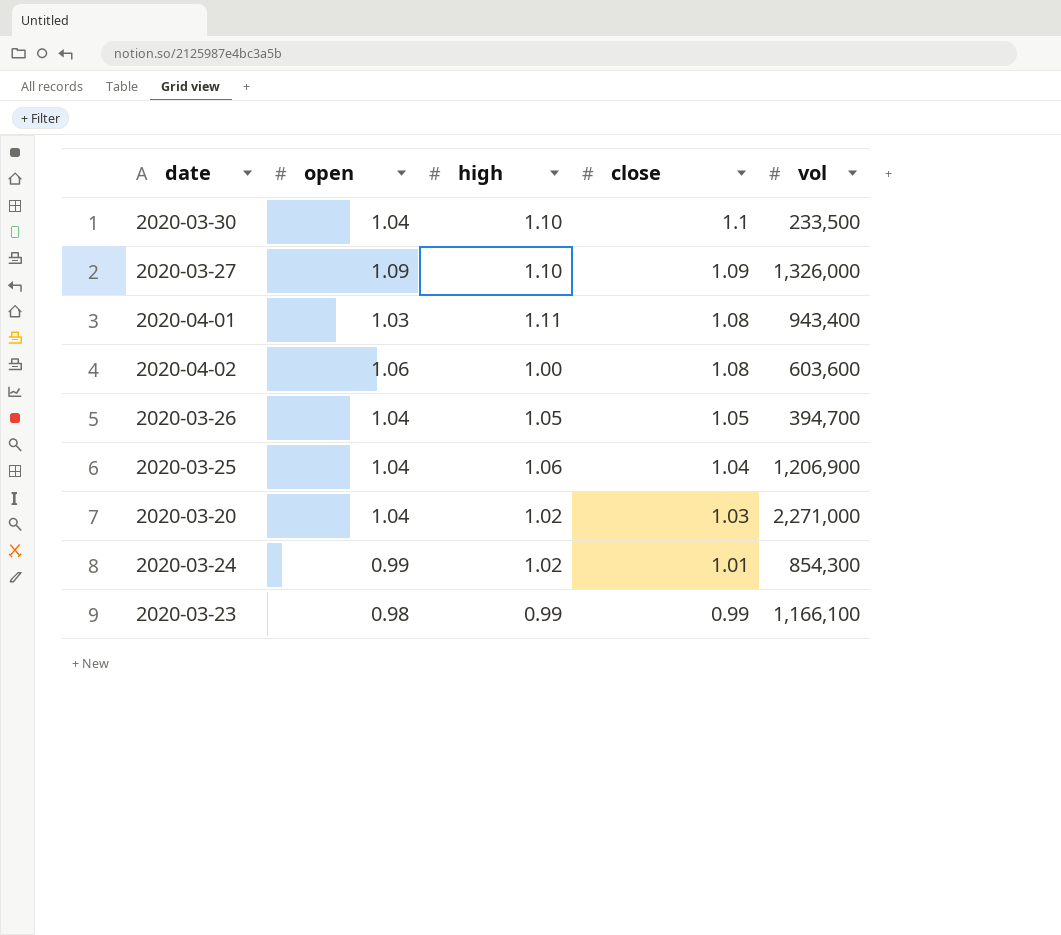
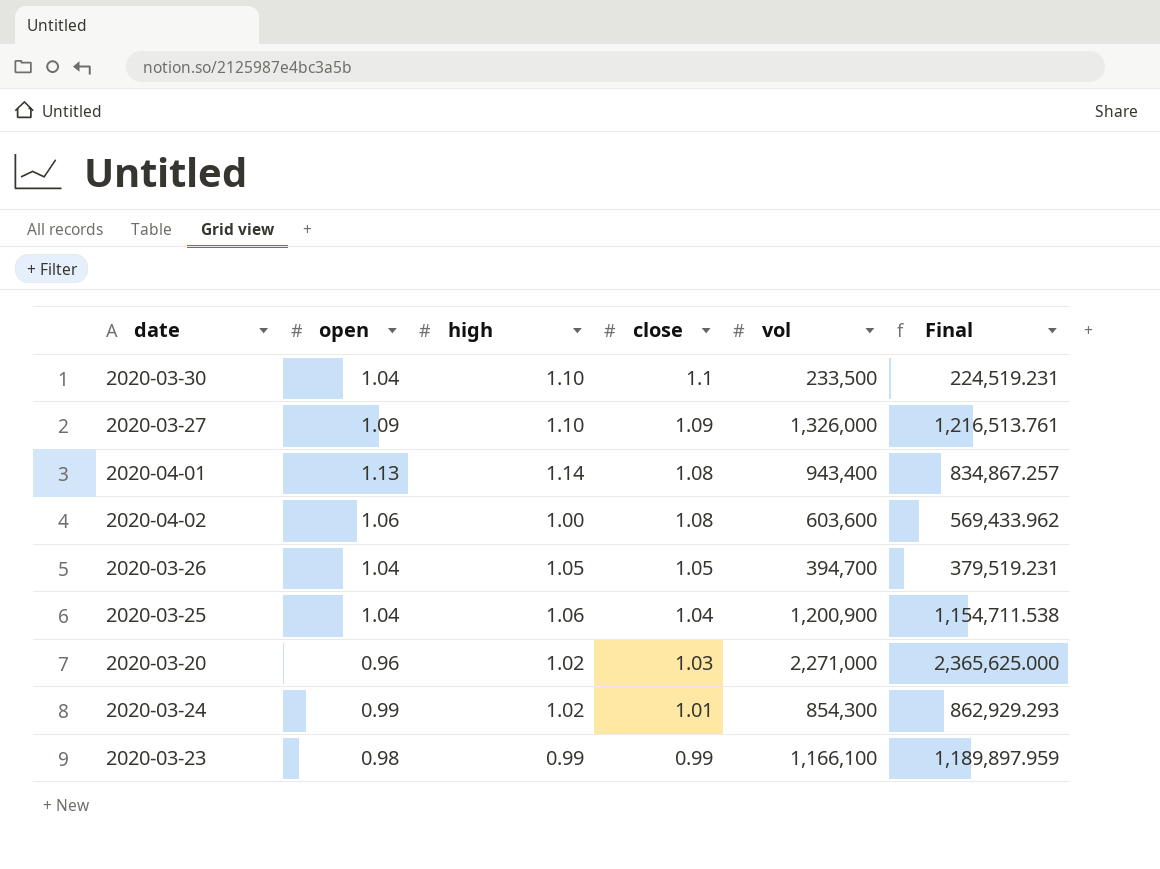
column Final | formula: none -> [vol] / [open]
2020-04-01 | open: 1.03 -> 1.13
2020-04-01 | high: 1.11 -> 1.14
2020-03-25 | vol: 1,206,900 -> 1,200,900
2020-03-20 | open: 1.04 -> 0.96

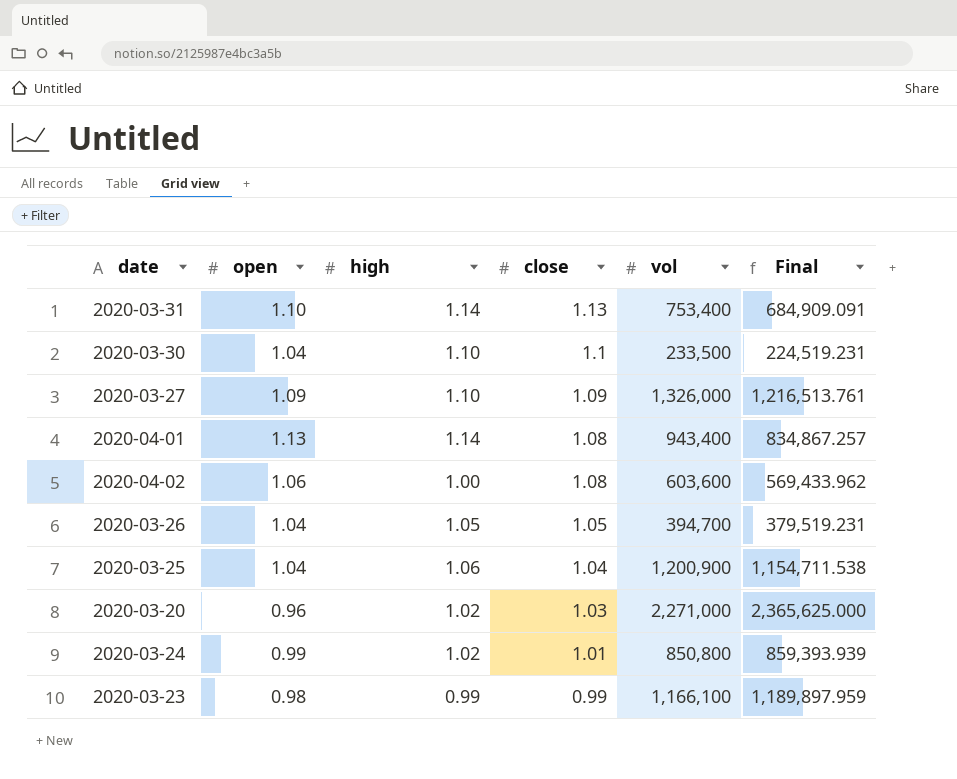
row 2020-03-31: none -> 1.10 | 1.14 | 1.13 | 753,400 | 684,909.091
2020-03-24 | vol: 854,300 -> 850,800
2020-03-24 | Final: 862,929.293 -> 859,393.939

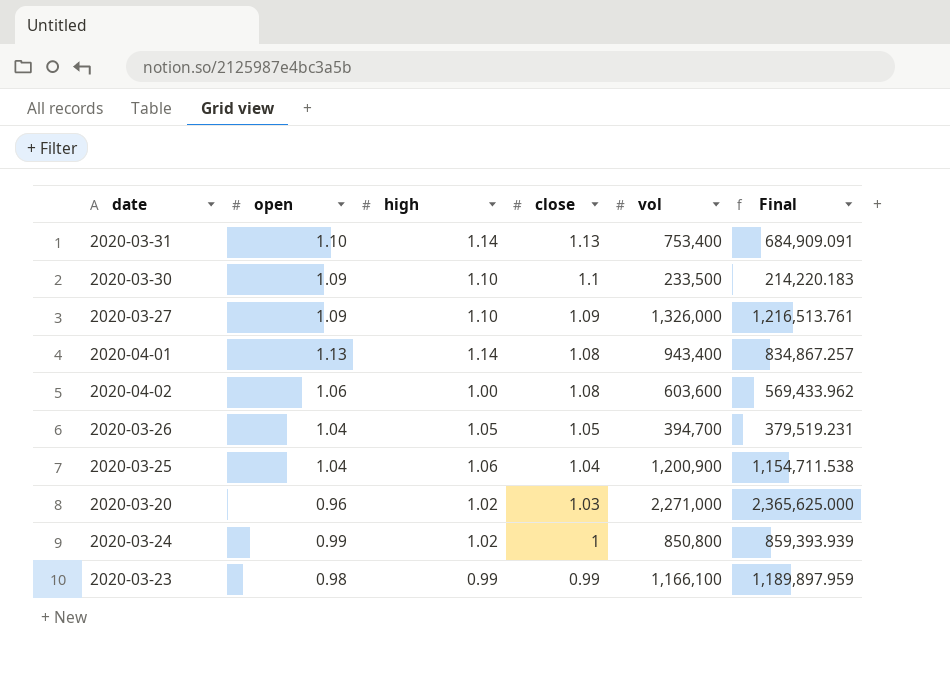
2020-03-30 | open: 1.04 -> 1.09
2020-03-30 | Final: 224,519.231 -> 214,220.183
2020-03-24 | close: 1.01 -> 1

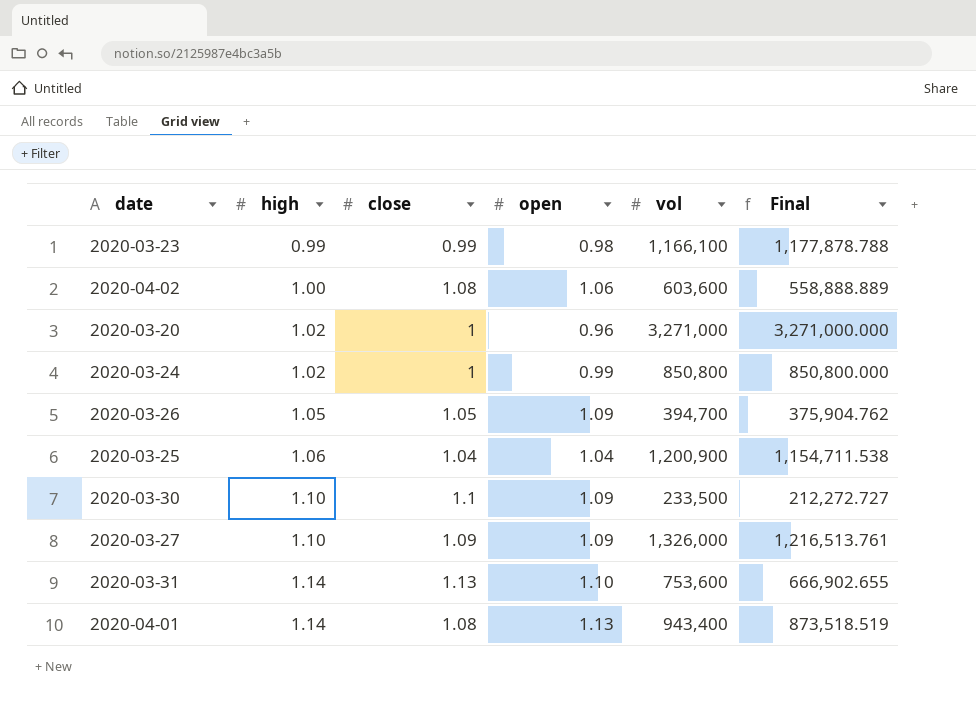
row order: close descending -> high ascending
column open | position: 2 -> 4
column Final | formula: [vol] / [open] -> [vol] / [close]
2020-03-20 | close: 1.03 -> 1
2020-03-20 | vol: 2,271,000 -> 3,271,000
2020-03-26 | open: 1.04 -> 1.09
2020-03-31 | vol: 753,400 -> 753,600

